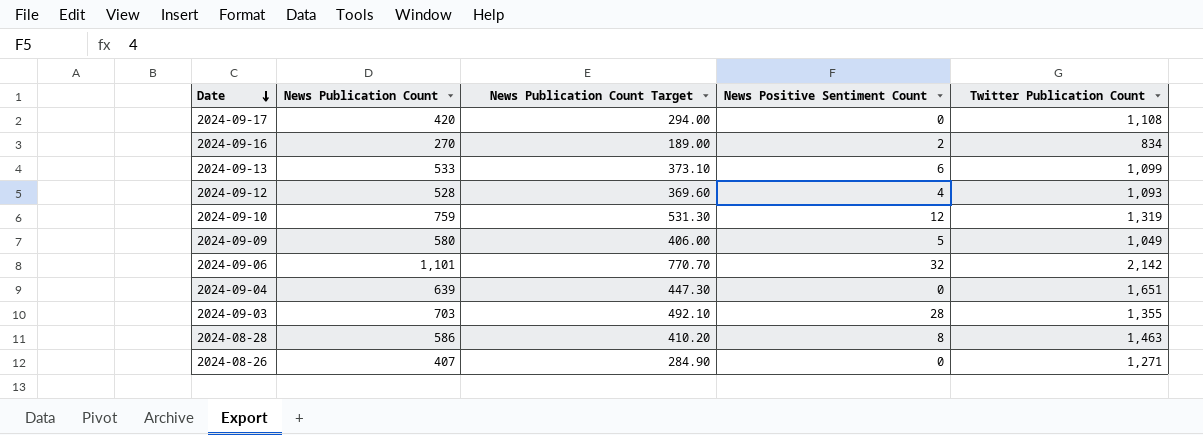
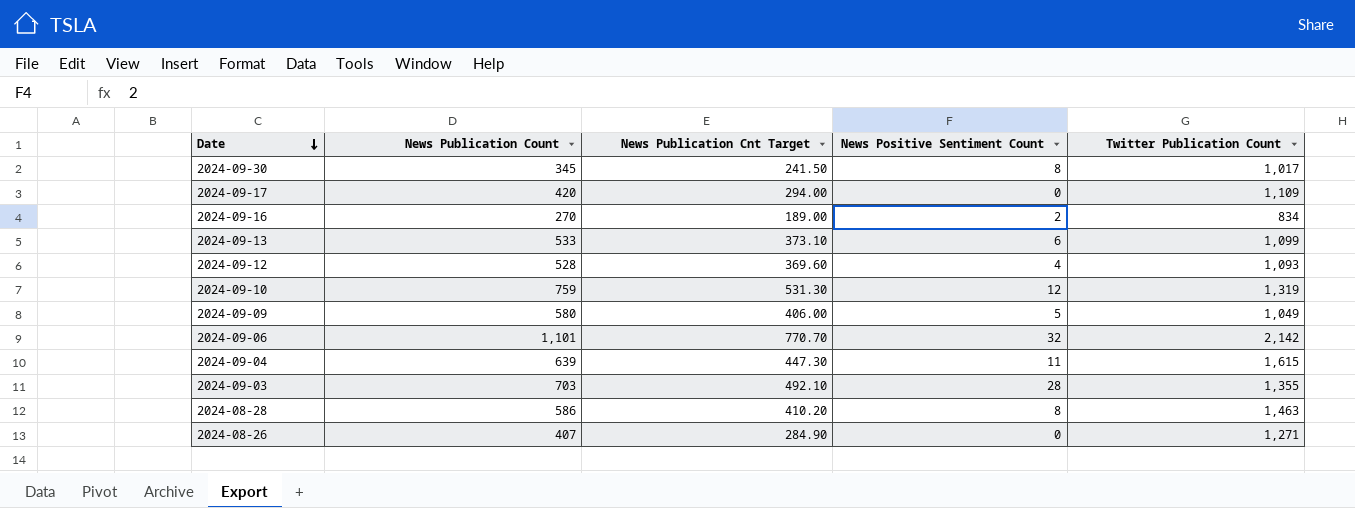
column name: News Publication Count Target -> News Publication Cnt Target
row 2024-09-30: none -> 345 | 241.50 | 8 | 1,017
2024-09-17 | Twitter Publication Count: 1,108 -> 1,109
2024-09-04 | News Positive Sentiment Count: 0 -> 11
2024-09-04 | Twitter Publication Count: 1,651 -> 1,615

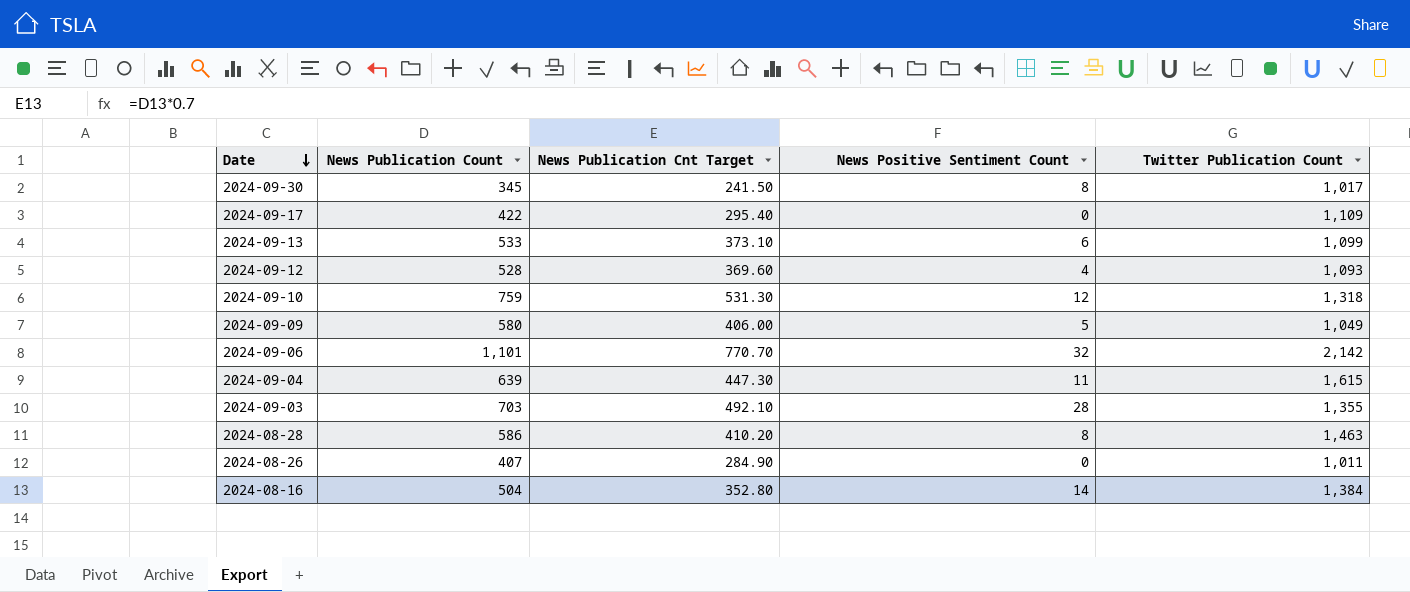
row 2024-09-16: 270 | 189.00 | 2 | 834 -> none
2024-09-17 | News Publication Count: 420 -> 422
2024-09-17 | News Publication Cnt Target: 294.00 -> 295.40
2024-09-10 | Twitter Publication Count: 1,319 -> 1,318
2024-08-26 | Twitter Publication Count: 1,271 -> 1,011
row 2024-08-16: none -> 504 | 352.80 | 14 | 1,384

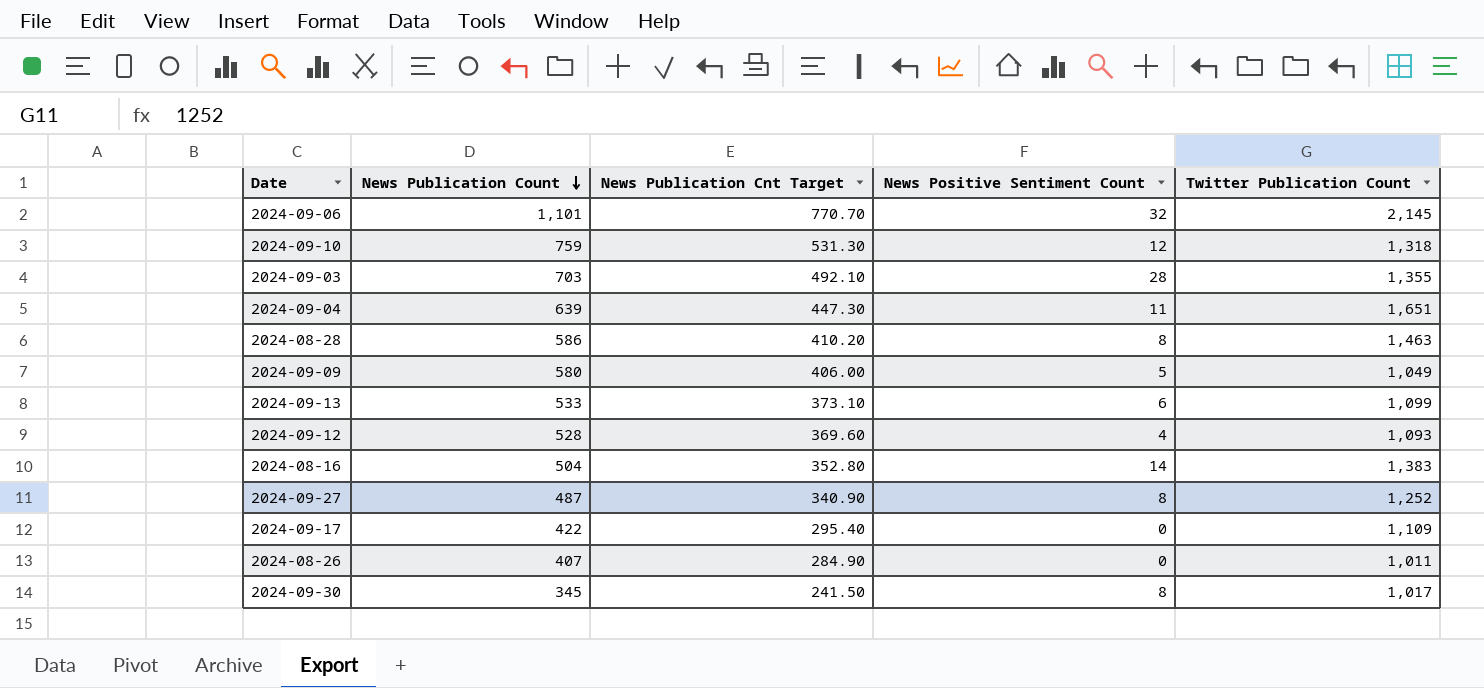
row order: Date descending -> News Publication Count descending
2024-09-06 | Twitter Publication Count: 2,142 -> 2,145
2024-09-04 | Twitter Publication Count: 1,615 -> 1,651
2024-08-16 | Twitter Publication Count: 1,384 -> 1,383
row 2024-09-27: none -> 487 | 340.90 | 8 | 1,252

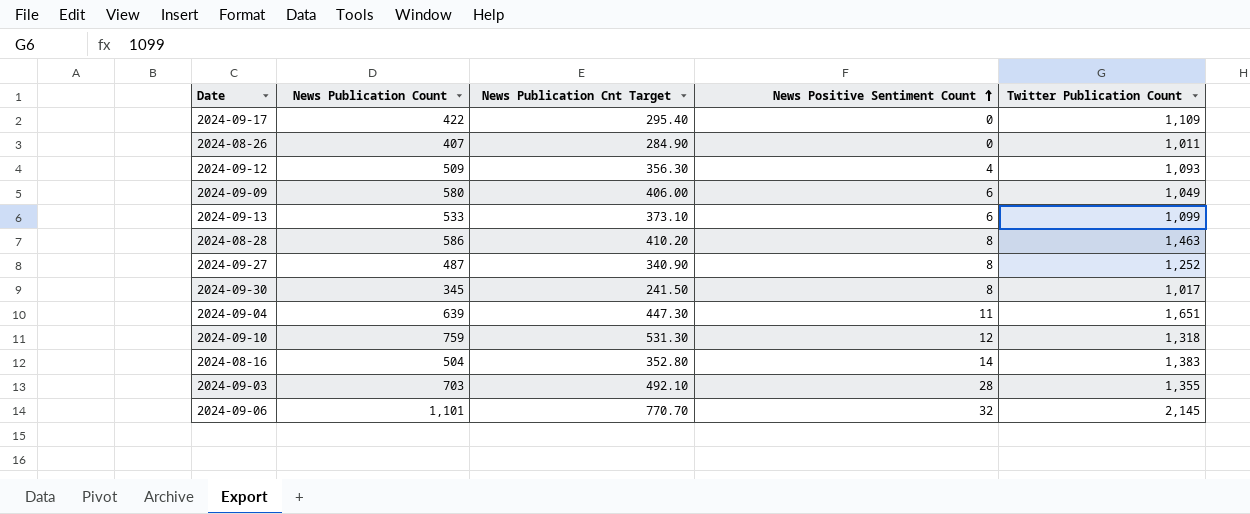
row order: News Publication Count descending -> News Positive Sentiment Count ascending
2024-09-12 | News Publication Count: 528 -> 509
2024-09-12 | News Publication Cnt Target: 369.60 -> 356.30
2024-09-09 | News Positive Sentiment Count: 5 -> 6

